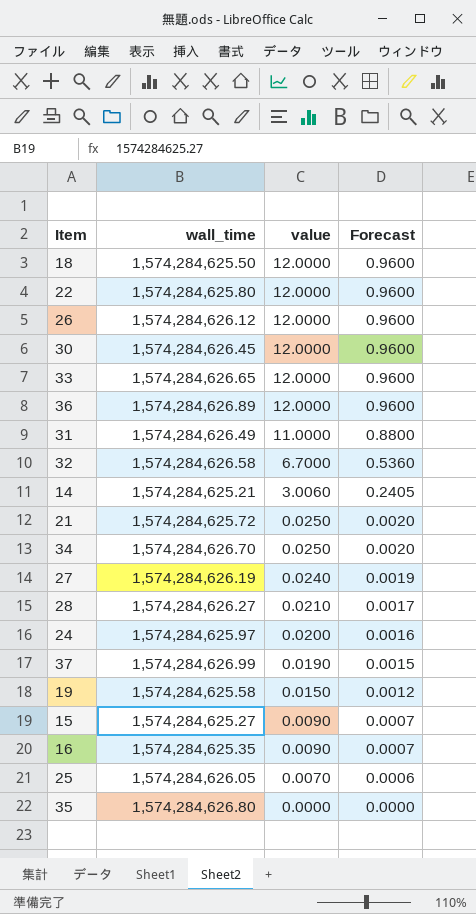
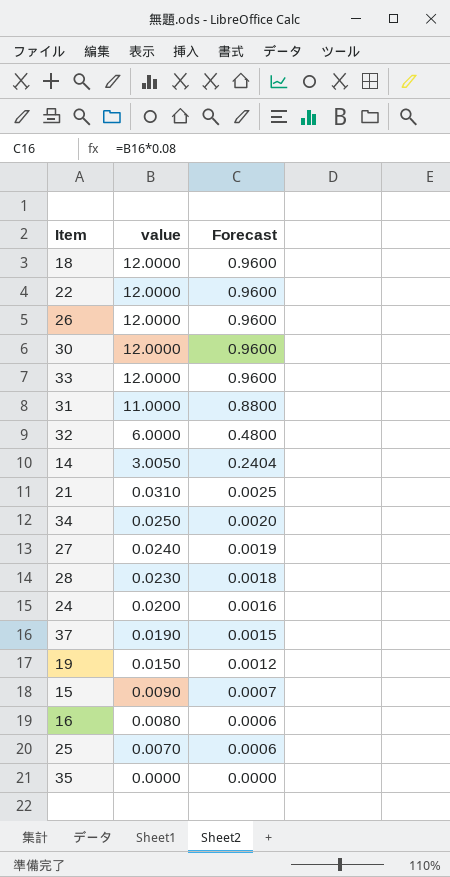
column wall_time | position: 2 -> none
row 36: 1,574,284,626.89 | 12.0000 | 0.9600 -> none
32 | value: 6.7000 -> 6.0000
32 | Forecast: 0.5360 -> 0.4800
14 | value: 3.0060 -> 3.0050
14 | Forecast: 0.2405 -> 0.2404
21 | value: 0.0250 -> 0.0310
21 | Forecast: 0.0020 -> 0.0025
28 | value: 0.0210 -> 0.0230
28 | Forecast: 0.0017 -> 0.0018
16 | value: 0.0090 -> 0.0080
16 | Forecast: 0.0007 -> 0.0006

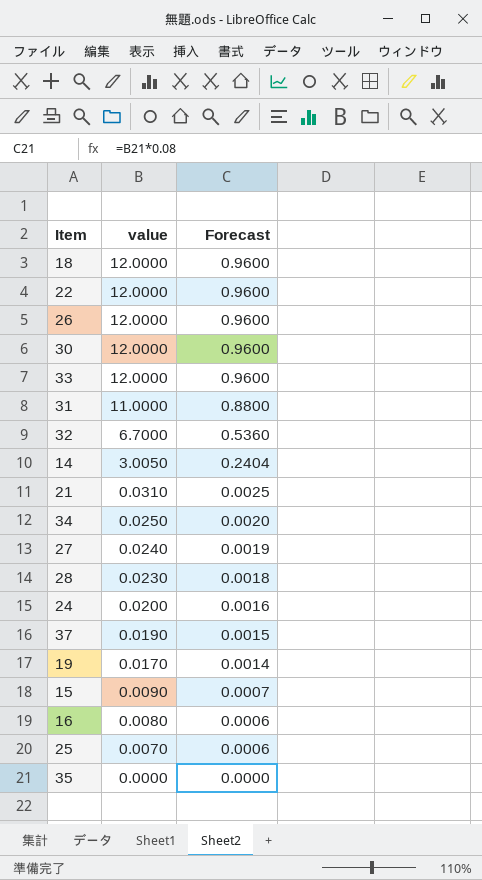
32 | value: 6.0000 -> 6.7000
32 | Forecast: 0.4800 -> 0.5360
19 | value: 0.0150 -> 0.0170
19 | Forecast: 0.0012 -> 0.0014

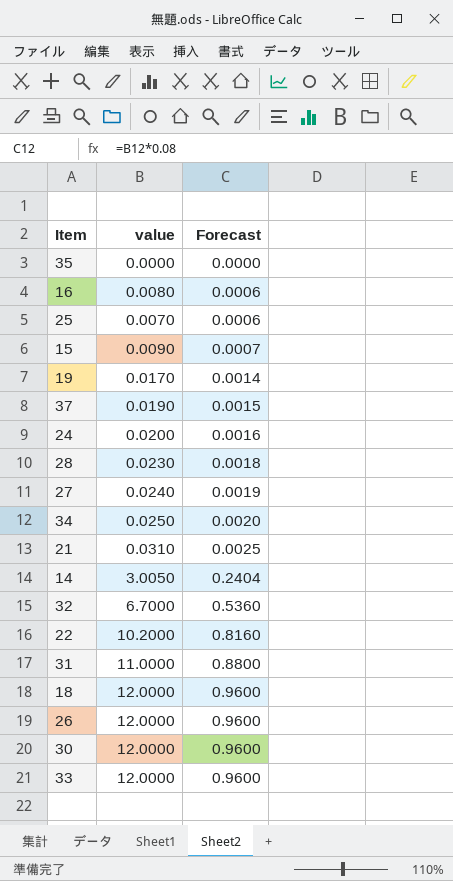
row order: value descending -> Forecast ascending
22 | value: 12.0000 -> 10.2000
22 | Forecast: 0.9600 -> 0.8160

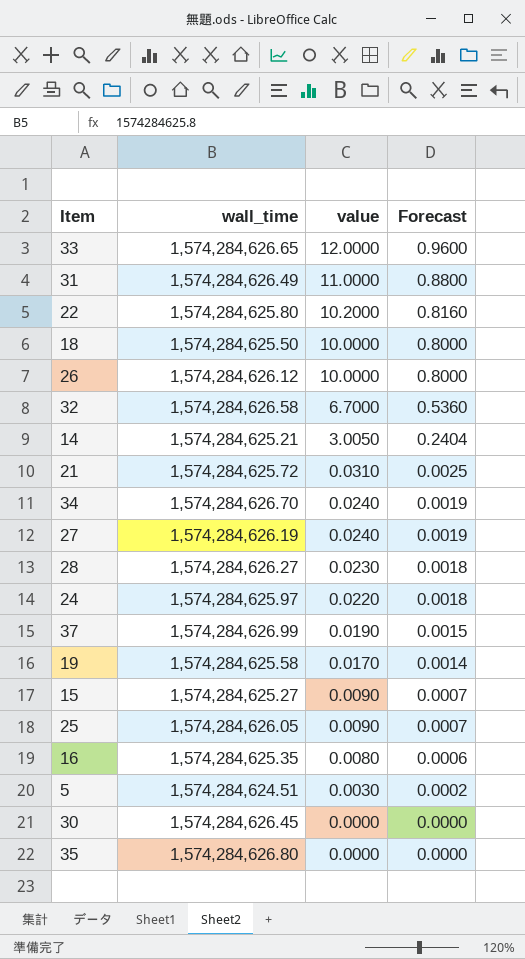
row order: Forecast ascending -> value descending
column wall_time | position: none -> 2
18 | value: 12.0000 -> 10.0000
18 | Forecast: 0.9600 -> 0.8000
26 | value: 12.0000 -> 10.0000
26 | Forecast: 0.9600 -> 0.8000
34 | value: 0.0250 -> 0.0240
34 | Forecast: 0.0020 -> 0.0019
24 | value: 0.0200 -> 0.0220
24 | Forecast: 0.0016 -> 0.0018
25 | value: 0.0070 -> 0.0090
25 | Forecast: 0.0006 -> 0.0007
row 5: none -> 1,574,284,624.51 | 0.0030 | 0.0002
30 | value: 12.0000 -> 0.0000
30 | Forecast: 0.9600 -> 0.0000

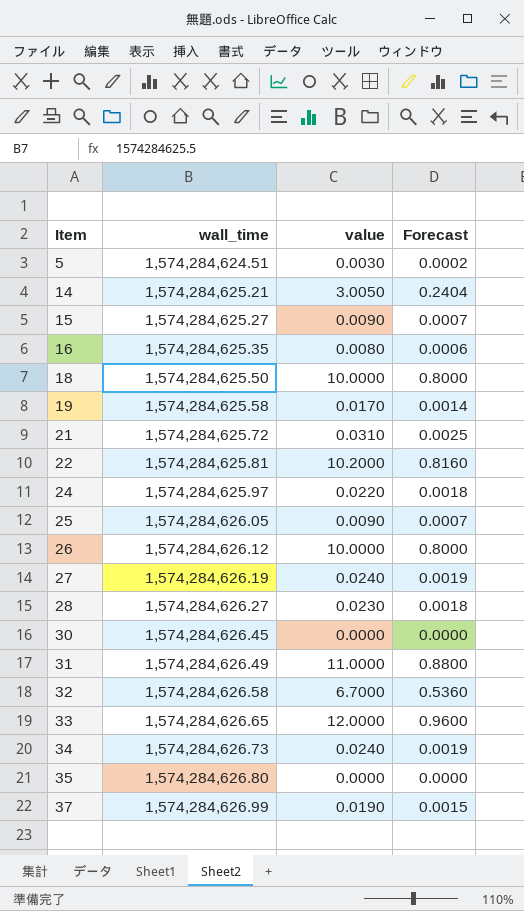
row order: value descending -> Item ascending
22 | wall_time: 1,574,284,625.80 -> 1,574,284,625.81
34 | wall_time: 1,574,284,626.70 -> 1,574,284,626.73

